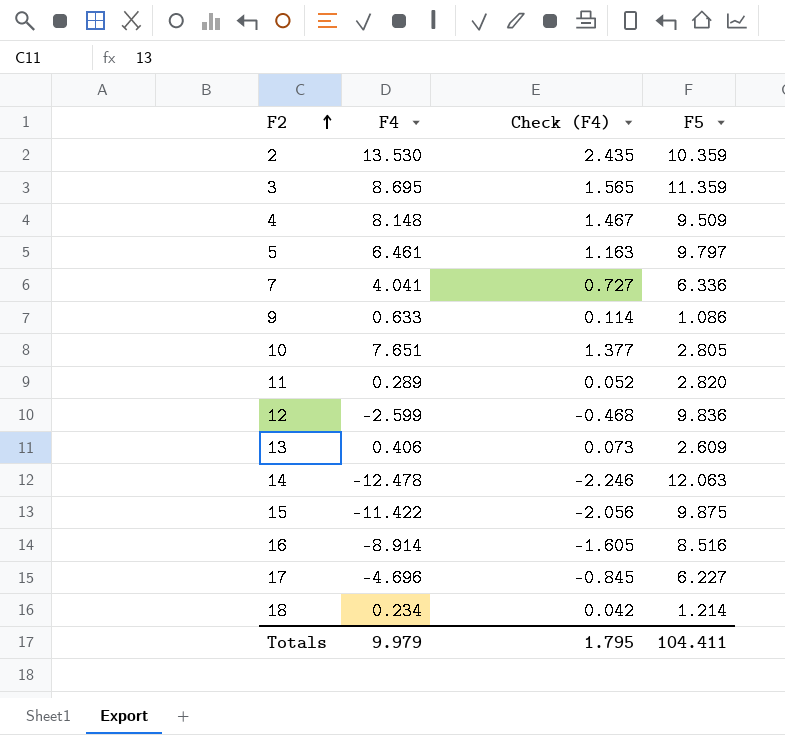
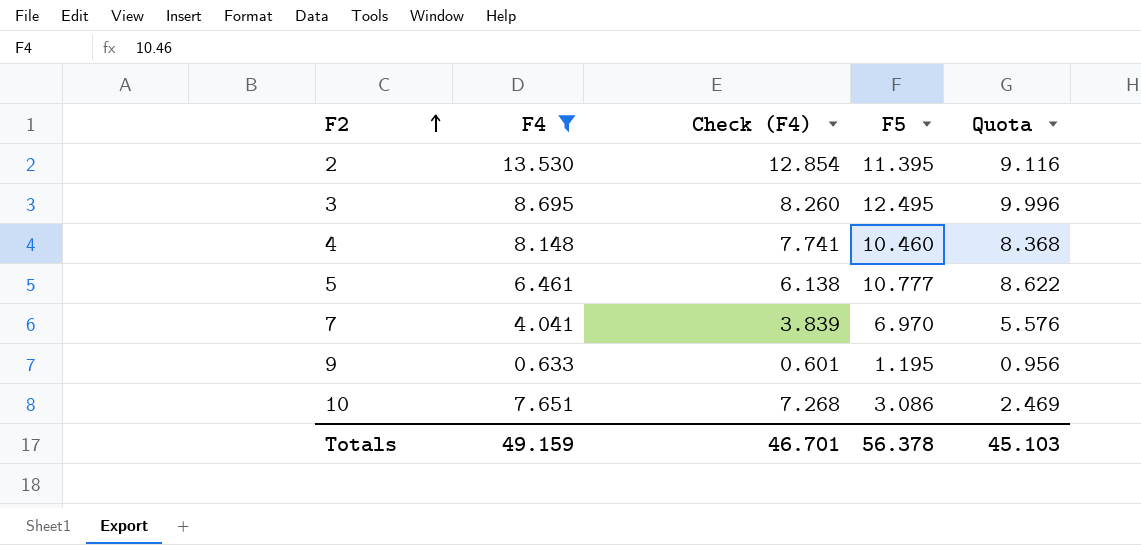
filter: none -> F4 >= 0.633
column Check (F4) | formula: [F4] * 0.18 -> [F4] * 0.95
column Quota | formula: none -> [F5] * 0.8
2 | F5: 10.359 -> 11.395
3 | F5: 11.359 -> 12.495
4 | F5: 9.509 -> 10.460
5 | F5: 9.797 -> 10.777
7 | F5: 6.336 -> 6.970
9 | F5: 1.086 -> 1.195
10 | F5: 2.805 -> 3.086
Totals | F4: 9.979 -> 49.159
Totals | Check (F4): 1.795 -> 46.701
Totals | F5: 104.411 -> 56.378

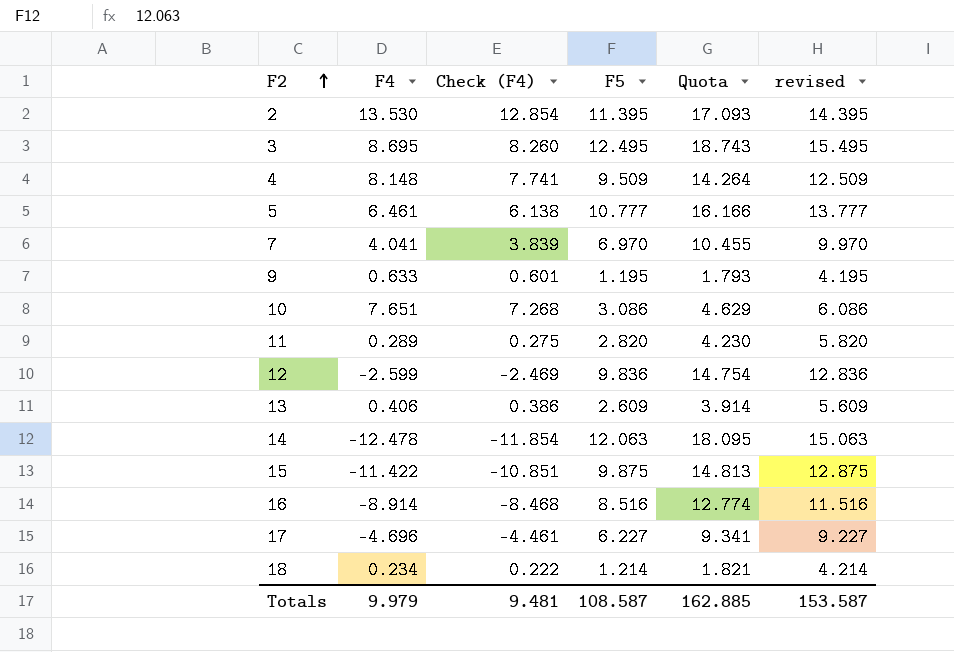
filter: F4 >= 0.633 -> none
column Quota | formula: [F5] * 0.8 -> [F5] * 1.5
column revised | formula: none -> [F5] + 3
4 | F5: 10.460 -> 9.509
Totals | F4: 49.159 -> 9.979
Totals | Check (F4): 46.701 -> 9.481
Totals | F5: 56.378 -> 108.587
Totals | Quota: 45.103 -> 162.885

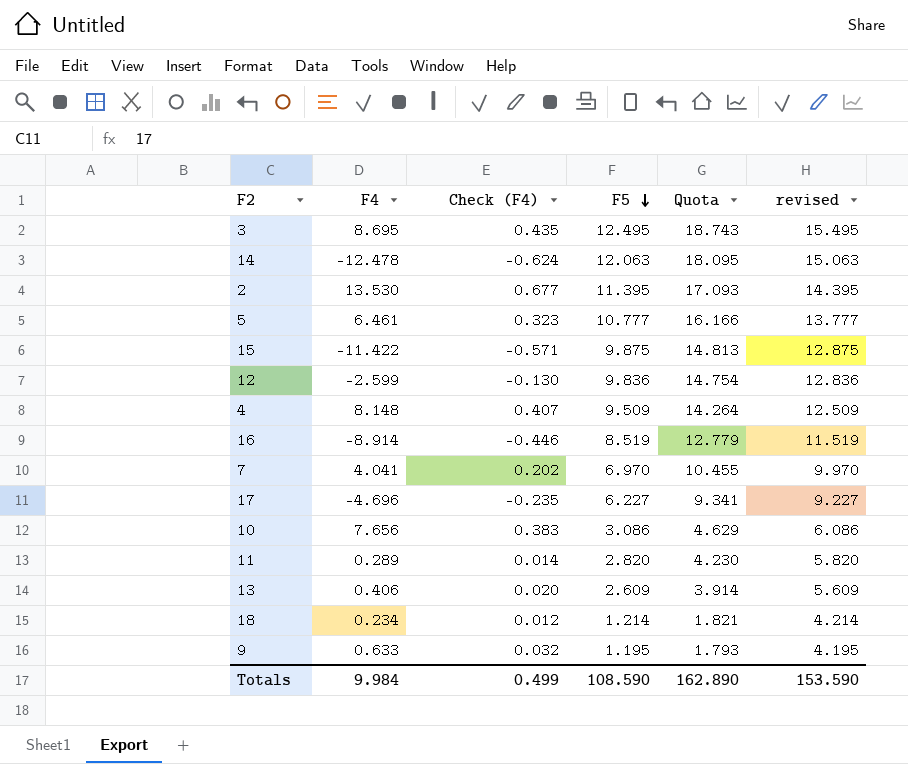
row order: F2 ascending -> F5 descending
column Check (F4) | formula: [F4] * 0.95 -> [F4] * 0.05
16 | F5: 8.516 -> 8.519
16 | Quota: 12.774 -> 12.779
16 | revised: 11.516 -> 11.519
10 | F4: 7.651 -> 7.656
Totals | F4: 9.979 -> 9.984
Totals | Check (F4): 9.481 -> 0.499
Totals | F5: 108.587 -> 108.590
Totals | Quota: 162.885 -> 162.890
Totals | revised: 153.587 -> 153.590

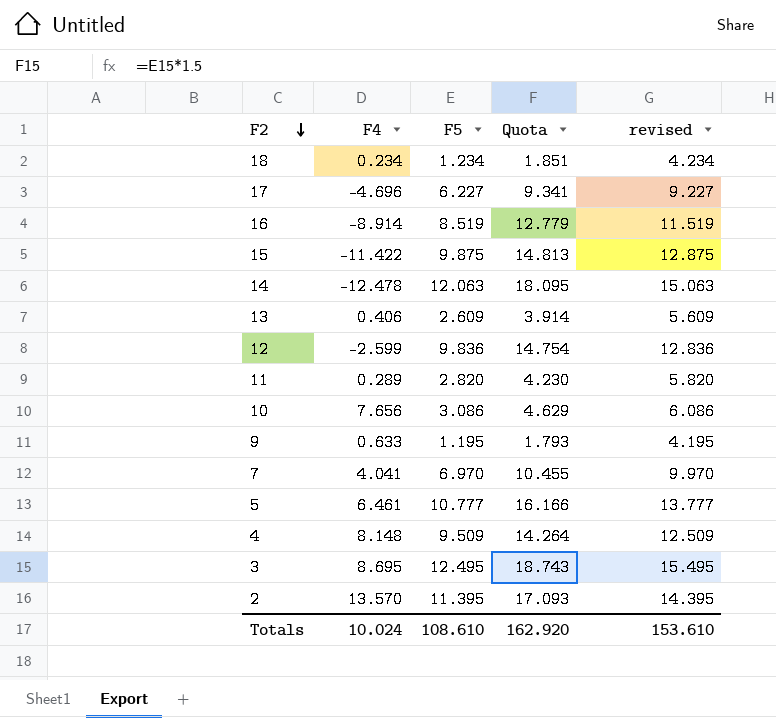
row order: F5 descending -> F2 descending
column Check (F4) | formula: [F4] * 0.05 -> none
18 | F5: 1.214 -> 1.234
18 | Quota: 1.821 -> 1.851
18 | revised: 4.214 -> 4.234
2 | F4: 13.530 -> 13.570
Totals | F4: 9.984 -> 10.024
Totals | F5: 108.590 -> 108.610
Totals | Quota: 162.890 -> 162.920
Totals | revised: 153.590 -> 153.610

